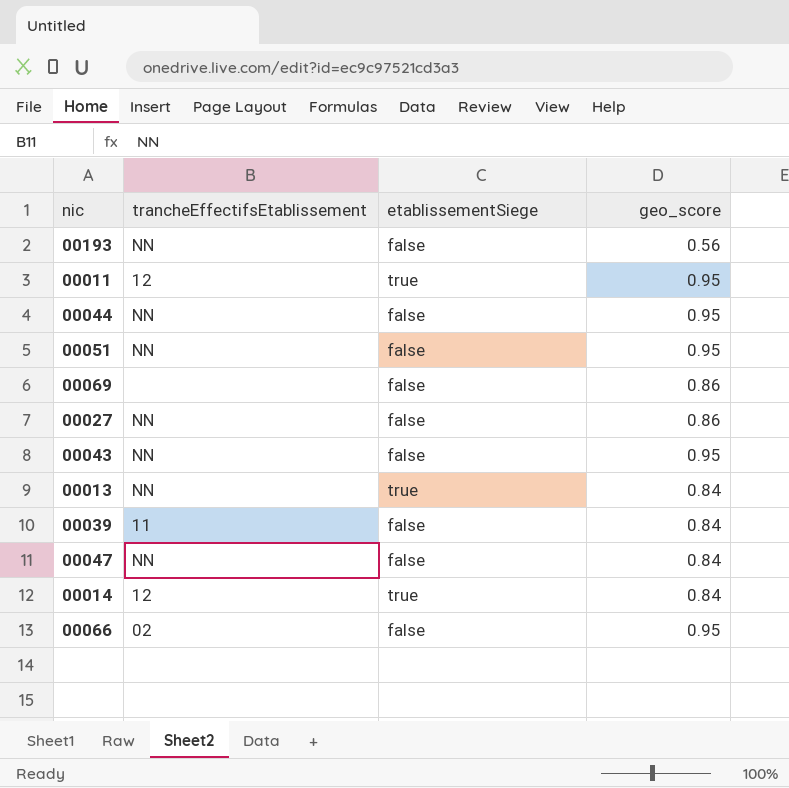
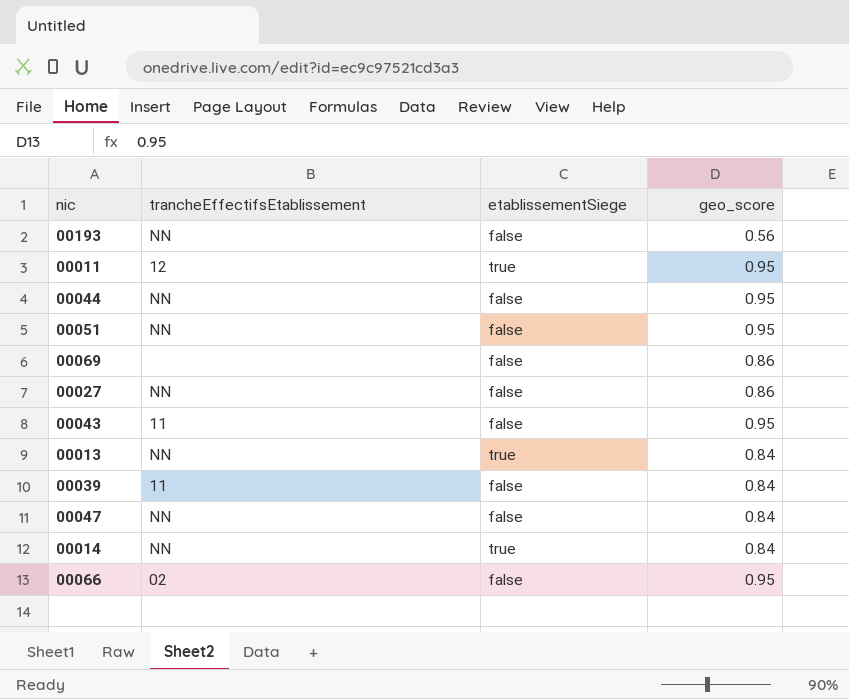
00043 | trancheEffectifsEtablissement: NN -> 11
00014 | trancheEffectifsEtablissement: 12 -> NN

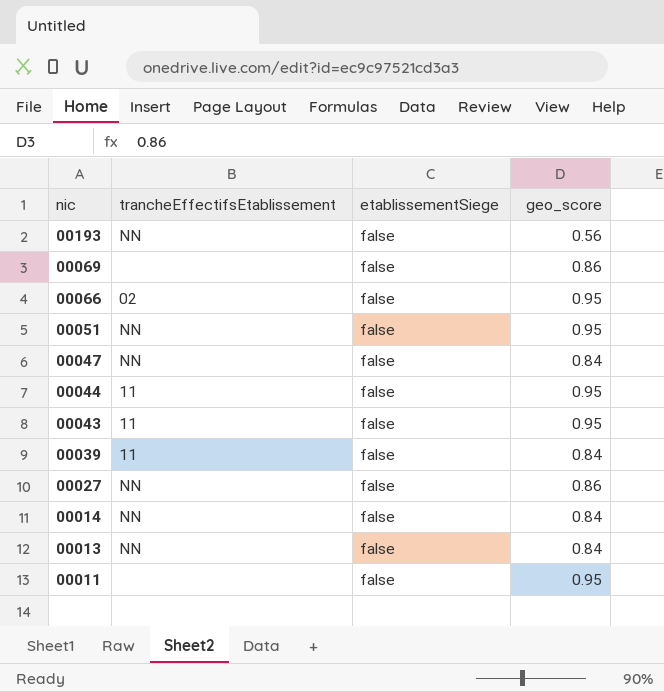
row order: none -> nic descending
00044 | trancheEffectifsEtablissement: NN -> 11
00014 | etablissementSiege: true -> false
00013 | etablissementSiege: true -> false
00011 | trancheEffectifsEtablissement: 12 -> none
00011 | etablissementSiege: true -> false

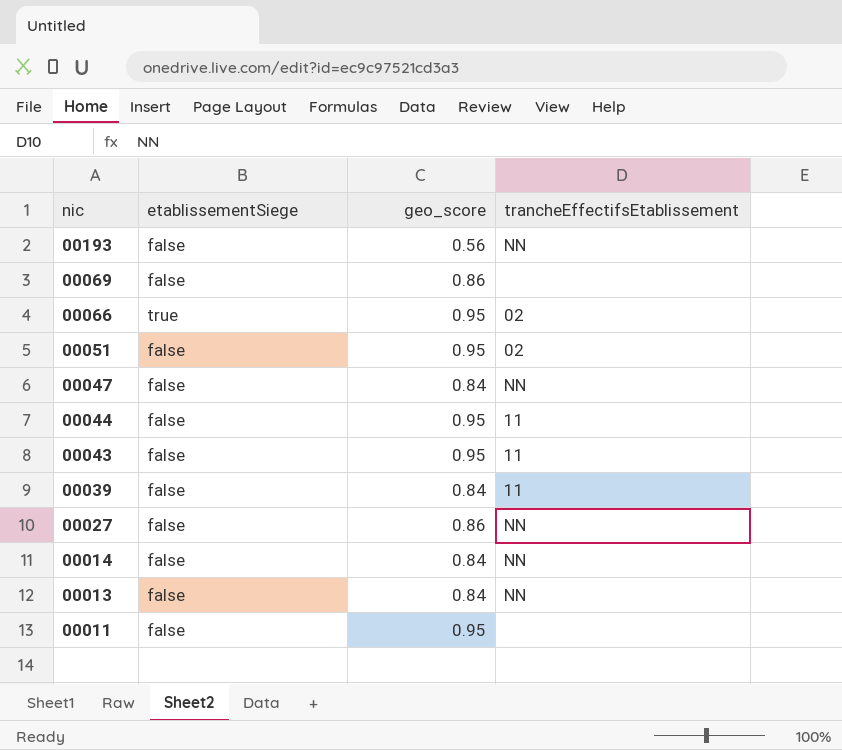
column trancheEffectifsEtablissement | position: 2 -> 4
00066 | etablissementSiege: false -> true
00051 | trancheEffectifsEtablissement: NN -> 02

